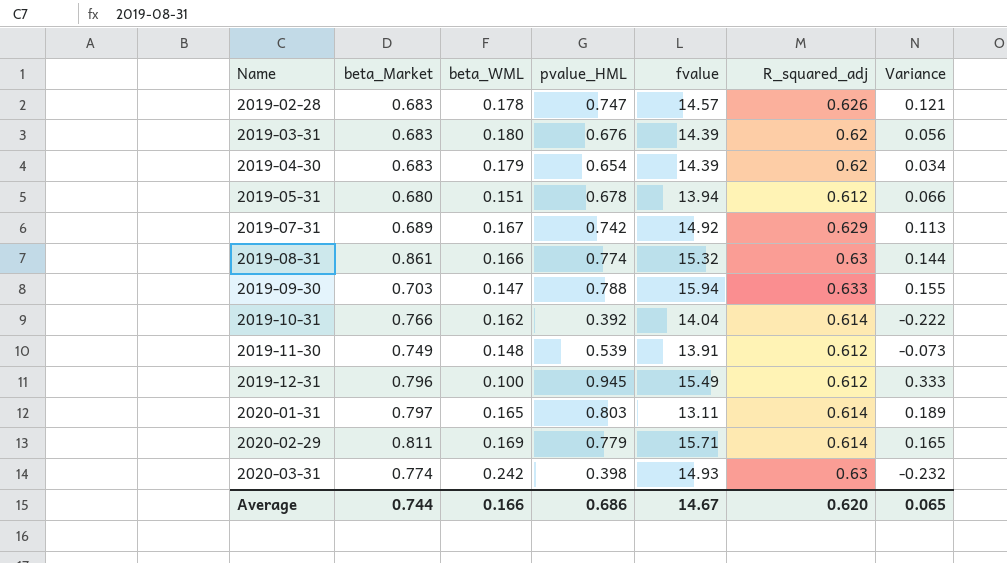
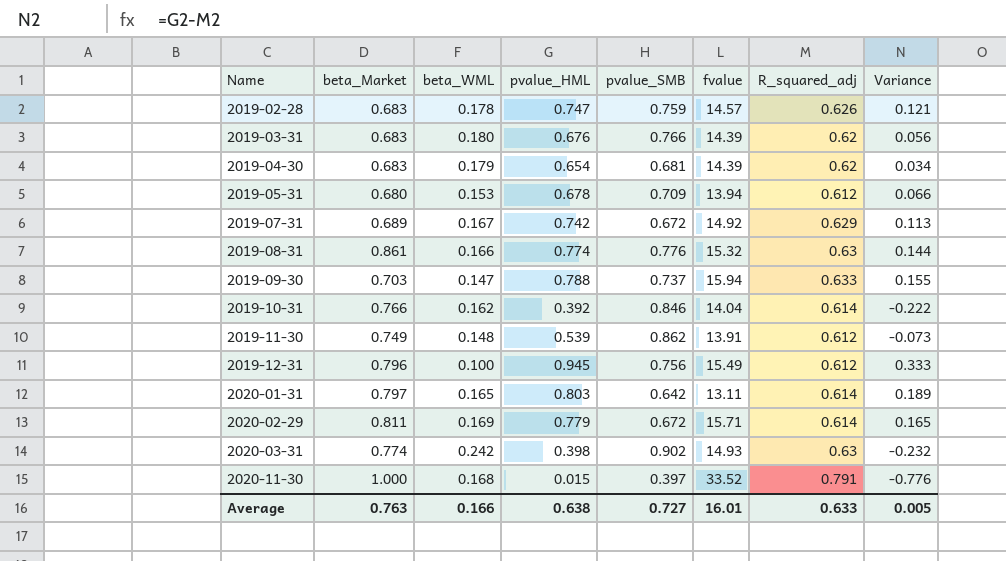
column pvalue_SMB | position: none -> 5
2019-05-31 | beta_WML: 0.151 -> 0.153
row 2020-11-30: none -> 1.000 | 0.168 | 0.015 | 0.397 | 33.52 | 0.791 | -0.776
Average | beta_Market: 0.744 -> 0.763
Average | pvalue_HML: 0.686 -> 0.638
Average | fvalue: 14.67 -> 16.01
Average | R_squared_adj: 0.620 -> 0.633
Average | Variance: 0.065 -> 0.005

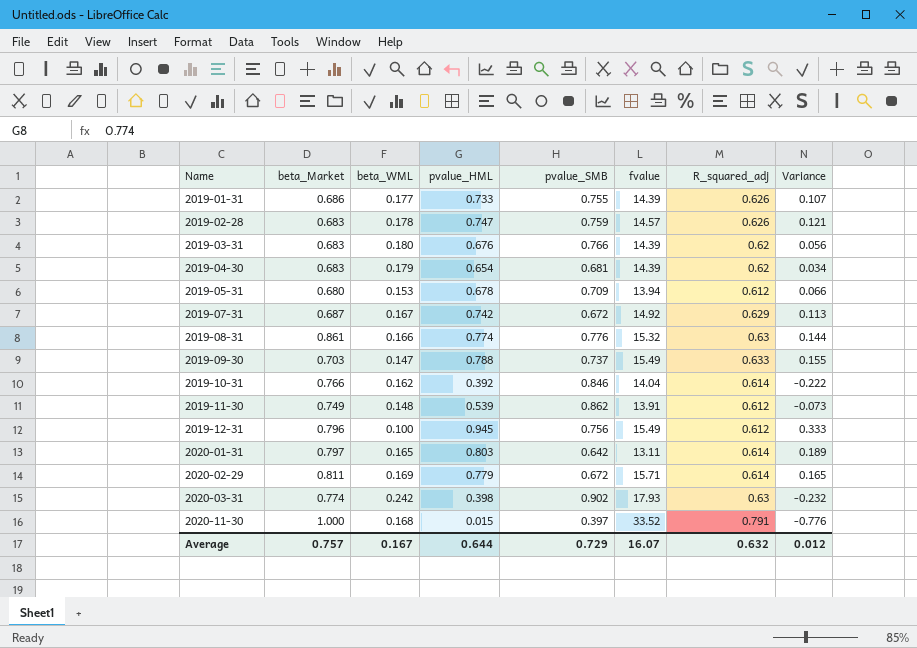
row 2019-01-31: none -> 0.686 | 0.177 | 0.733 | 0.755 | 14.39 | 0.626 | 0.107
2019-07-31 | beta_Market: 0.689 -> 0.687
2019-09-30 | fvalue: 15.94 -> 15.49
2020-03-31 | fvalue: 14.93 -> 17.93
Average | beta_Market: 0.763 -> 0.757
Average | beta_WML: 0.166 -> 0.167
Average | pvalue_HML: 0.638 -> 0.644
Average | pvalue_SMB: 0.727 -> 0.729
Average | fvalue: 16.01 -> 16.07
Average | R_squared_adj: 0.633 -> 0.632
Average | Variance: 0.005 -> 0.012

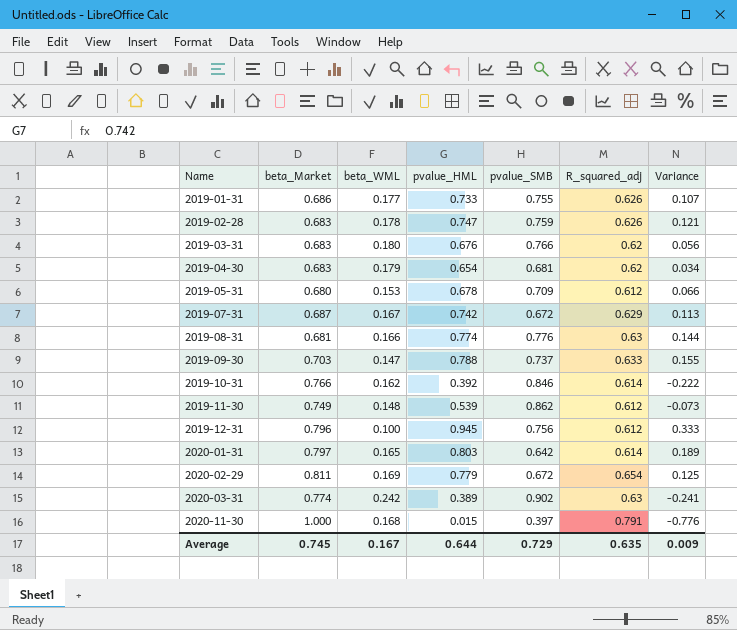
column fvalue | position: 6 -> none
2019-08-31 | beta_Market: 0.861 -> 0.681
2020-02-29 | R_squared_adj: 0.614 -> 0.654
2020-02-29 | Variance: 0.165 -> 0.125
2020-03-31 | pvalue_HML: 0.398 -> 0.389
2020-03-31 | Variance: -0.232 -> -0.241
Average | beta_Market: 0.757 -> 0.745
Average | R_squared_adj: 0.632 -> 0.635
Average | Variance: 0.012 -> 0.009

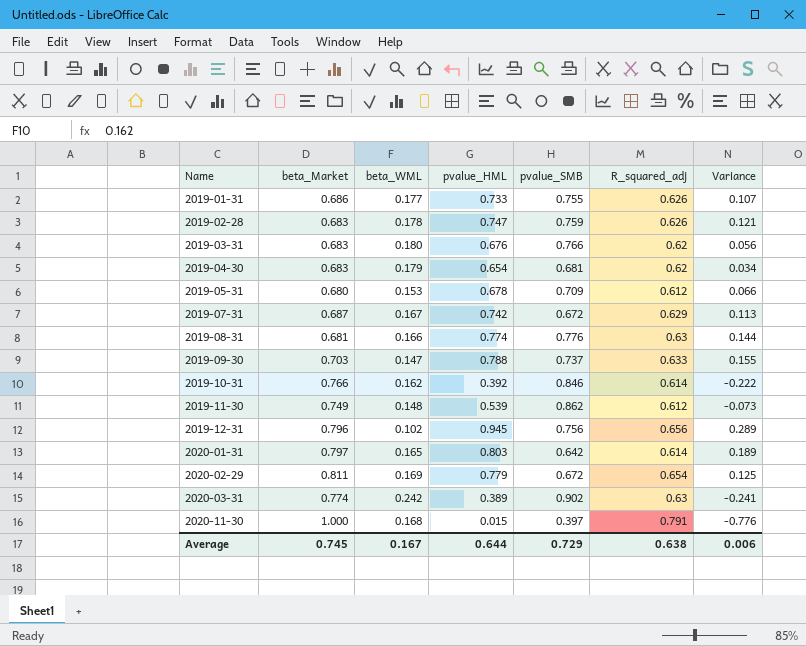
2019-12-31 | beta_WML: 0.100 -> 0.102
2019-12-31 | R_squared_adj: 0.612 -> 0.656
2019-12-31 | Variance: 0.333 -> 0.289
Average | R_squared_adj: 0.635 -> 0.638
Average | Variance: 0.009 -> 0.006

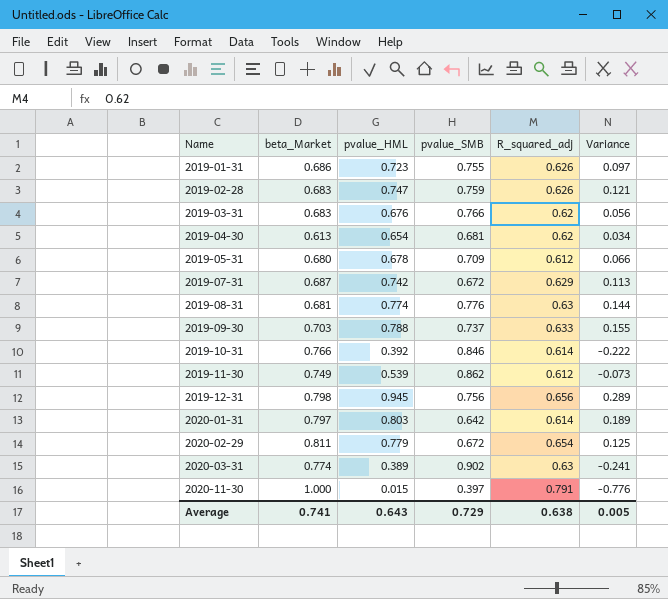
column beta_WML | position: 3 -> none
2019-01-31 | pvalue_HML: 0.733 -> 0.723
2019-01-31 | Variance: 0.107 -> 0.097
2019-04-30 | beta_Market: 0.683 -> 0.613
2019-12-31 | beta_Market: 0.796 -> 0.798
Average | beta_Market: 0.745 -> 0.741
Average | pvalue_HML: 0.644 -> 0.643
Average | Variance: 0.006 -> 0.005

